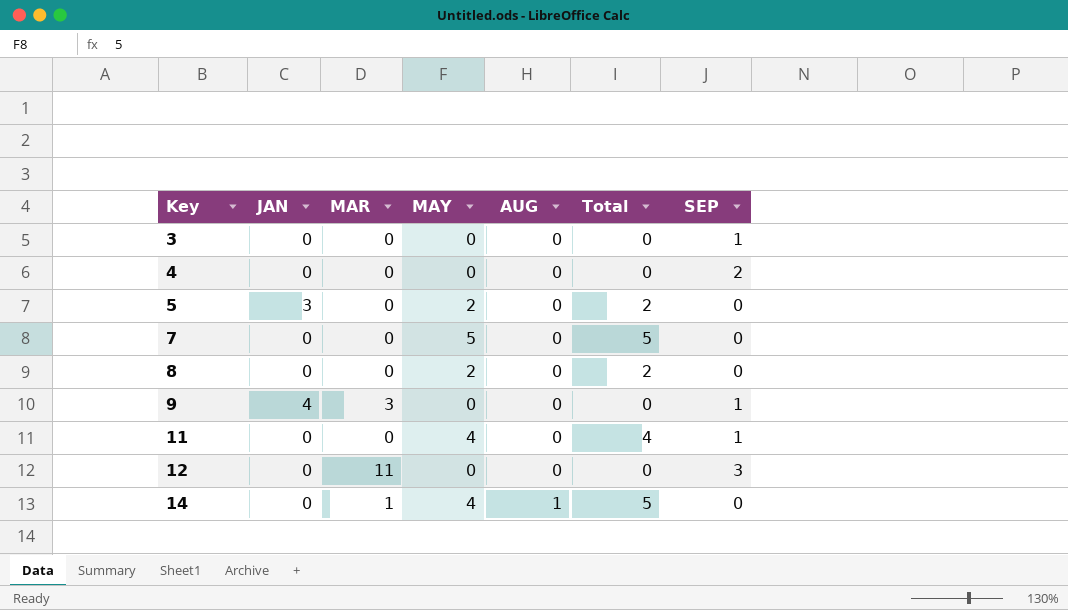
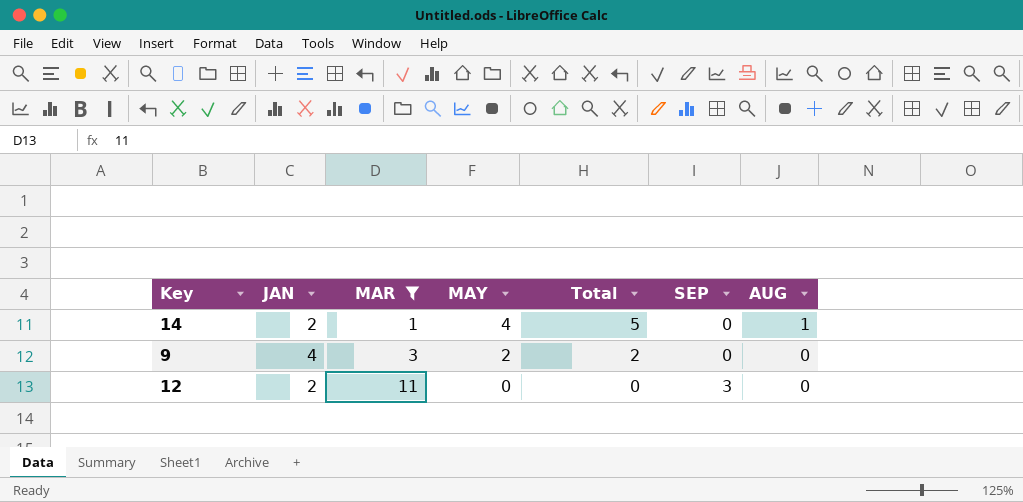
filter: none -> MAR != 0
row order: Key ascending -> MAR ascending
column AUG | position: 5 -> 7
14 | JAN: 0 -> 2
9 | MAY: 0 -> 2
9 | Total: 0 -> 2
9 | SEP: 1 -> 0
12 | JAN: 0 -> 2

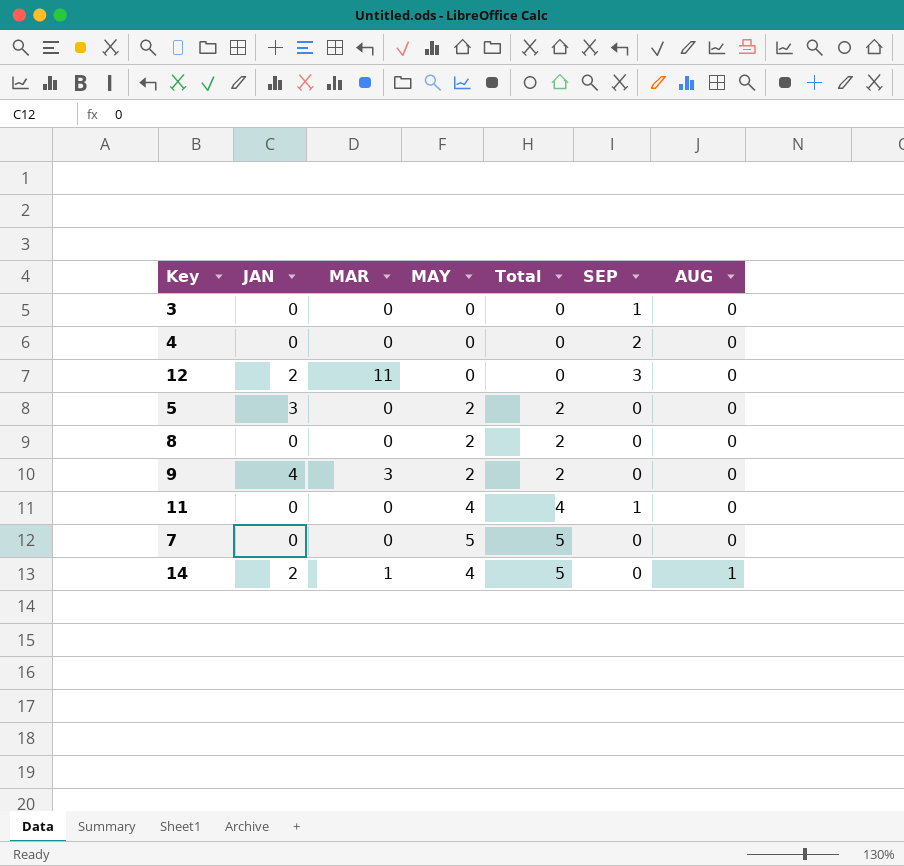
filter: MAR != 0 -> none
row order: MAR ascending -> Total ascending

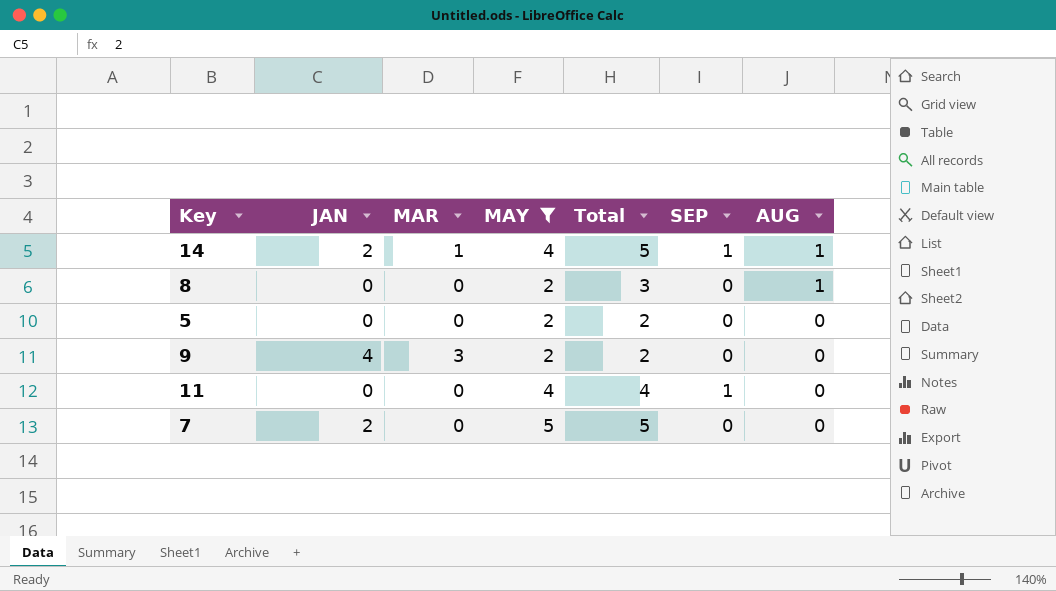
filter: none -> MAY != 0
row order: Total ascending -> AUG descending
14 | SEP: 0 -> 1
8 | Total: 2 -> 3
8 | AUG: 0 -> 1
5 | JAN: 3 -> 0
7 | JAN: 0 -> 2

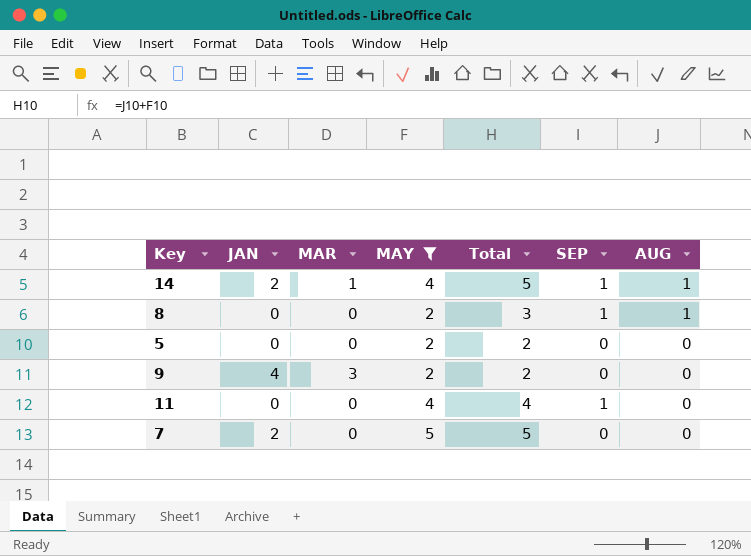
8 | SEP: 0 -> 1

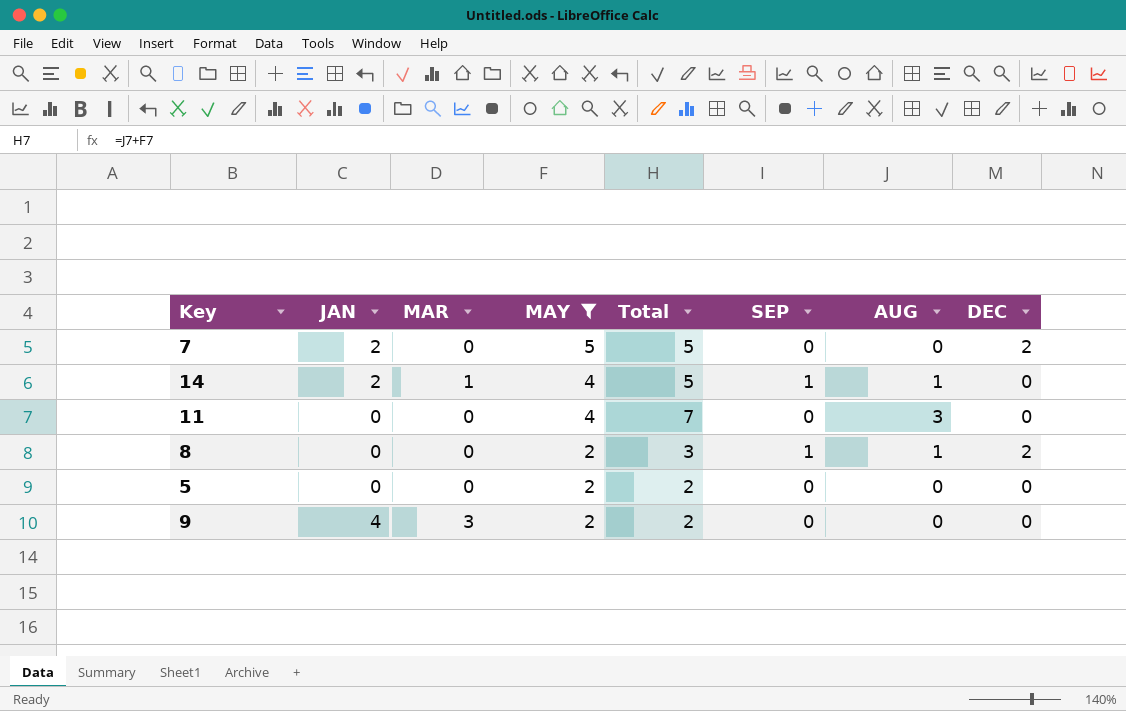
row order: AUG descending -> MAY descending
column DEC | position: none -> 8
11 | Total: 4 -> 7
11 | SEP: 1 -> 0
11 | AUG: 0 -> 3

